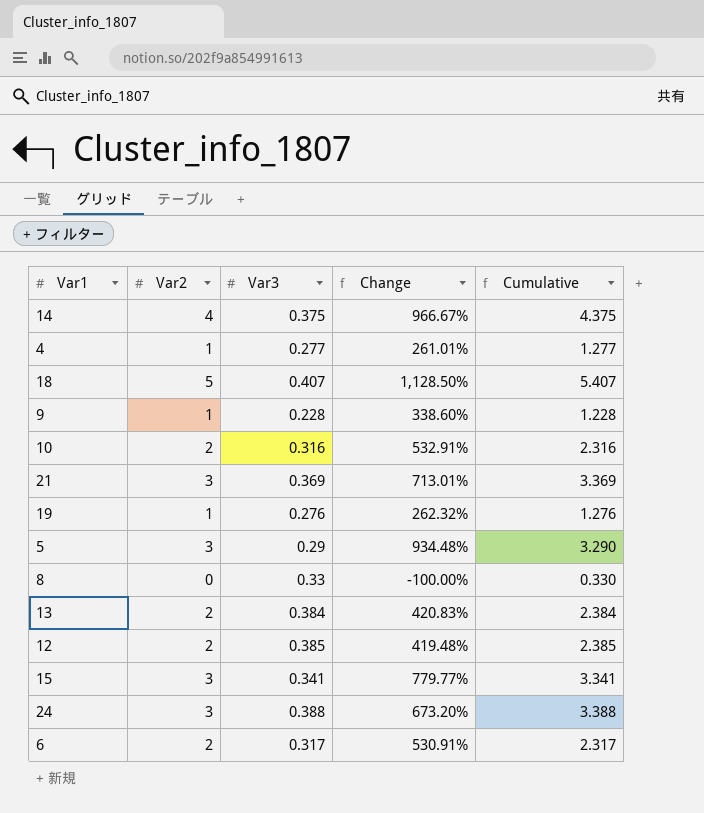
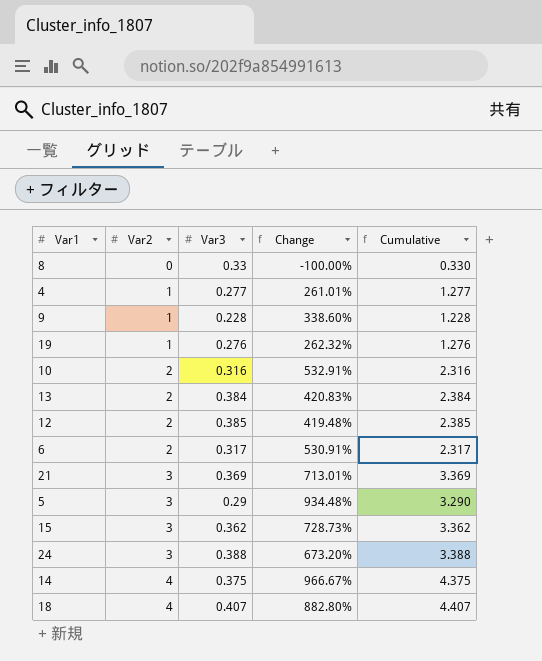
row order: none -> Var2 ascending
15 | Var3: 0.341 -> 0.362
15 | Change: 779.77% -> 728.73%
15 | Cumulative: 3.341 -> 3.362
18 | Var2: 5 -> 4
18 | Change: 1,128.50% -> 882.80%
18 | Cumulative: 5.407 -> 4.407

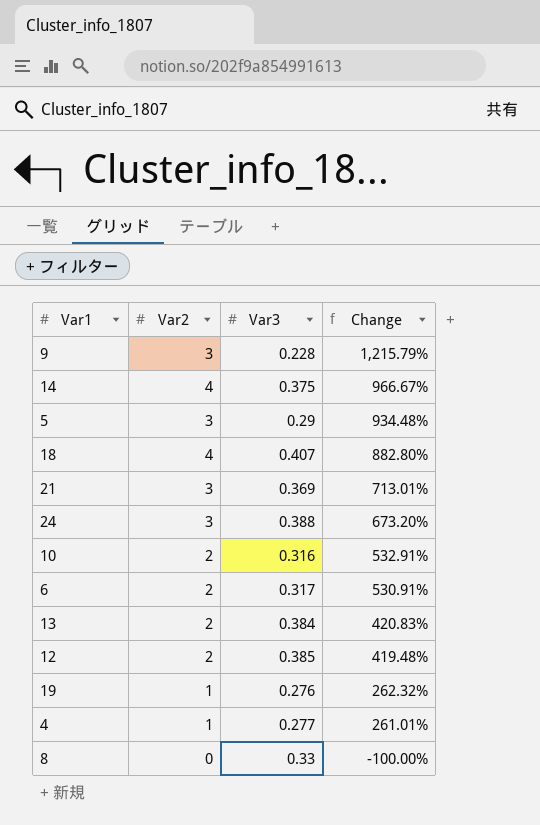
row order: Var2 ascending -> Change descending
column Cumulative | formula: [Var2] + [Var3] -> none
row 15: 3 | 0.362 | 728.73% | 3.362 -> none
9 | Var2: 1 -> 3
9 | Change: 338.60% -> 1,215.79%

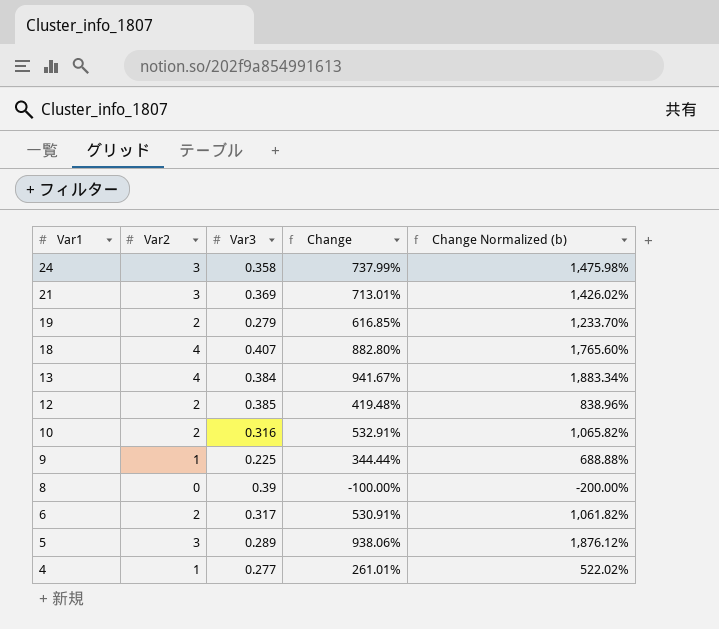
row order: Change descending -> Var1 descending
column Change Normalized (b) | formula: none -> [Change] * 2
row 14: 4 | 0.375 | 966.67% -> none
24 | Var3: 0.388 -> 0.358
24 | Change: 673.20% -> 737.99%
19 | Var2: 1 -> 2
19 | Var3: 0.276 -> 0.279
19 | Change: 262.32% -> 616.85%
13 | Var2: 2 -> 4
13 | Change: 420.83% -> 941.67%
9 | Var2: 3 -> 1
9 | Var3: 0.228 -> 0.225
9 | Change: 1,215.79% -> 344.44%
8 | Var3: 0.33 -> 0.39
5 | Var3: 0.29 -> 0.289
5 | Change: 934.48% -> 938.06%

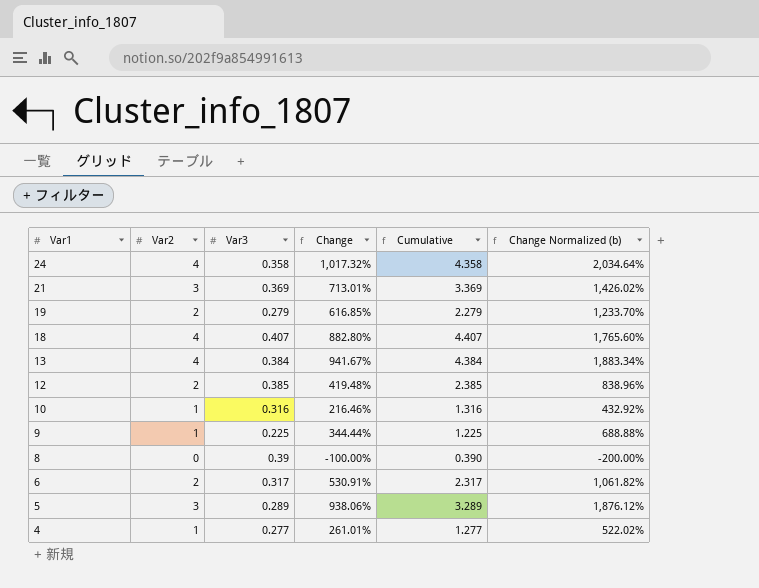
column Cumulative | formula: none -> [Var2] + [Var3]
24 | Var2: 3 -> 4
24 | Change: 737.99% -> 1,017.32%
24 | Change Normalized (b): 1,475.98% -> 2,034.64%
10 | Var2: 2 -> 1
10 | Change: 532.91% -> 216.46%
10 | Change Normalized (b): 1,065.82% -> 432.92%

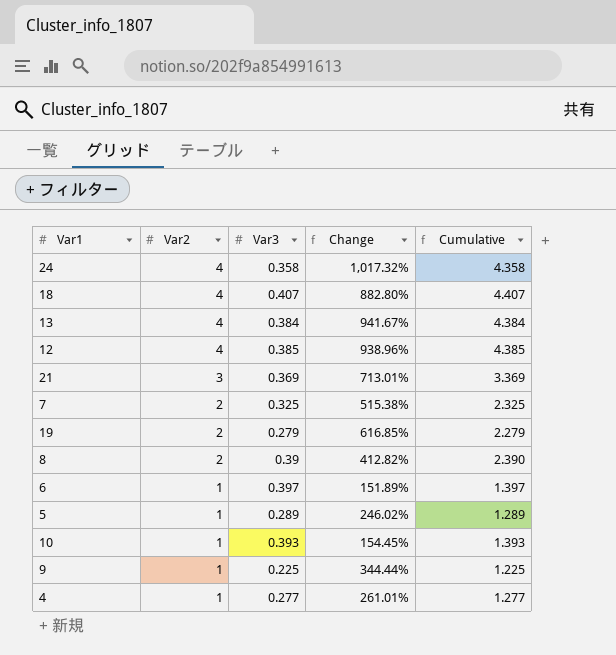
row order: Var1 descending -> Var2 descending
column Change Normalized (b) | formula: [Change] * 2 -> none
12 | Var2: 2 -> 4
12 | Change: 419.48% -> 938.96%
12 | Cumulative: 2.385 -> 4.385
row 7: none -> 2 | 0.325 | 515.38% | 2.325
8 | Var2: 0 -> 2
8 | Change: -100.00% -> 412.82%
8 | Cumulative: 0.390 -> 2.390
6 | Var2: 2 -> 1
6 | Var3: 0.317 -> 0.397
6 | Change: 530.91% -> 151.89%
6 | Cumulative: 2.317 -> 1.397
5 | Var2: 3 -> 1
5 | Change: 938.06% -> 246.02%
5 | Cumulative: 3.289 -> 1.289
10 | Var3: 0.316 -> 0.393
10 | Change: 216.46% -> 154.45%
10 | Cumulative: 1.316 -> 1.393

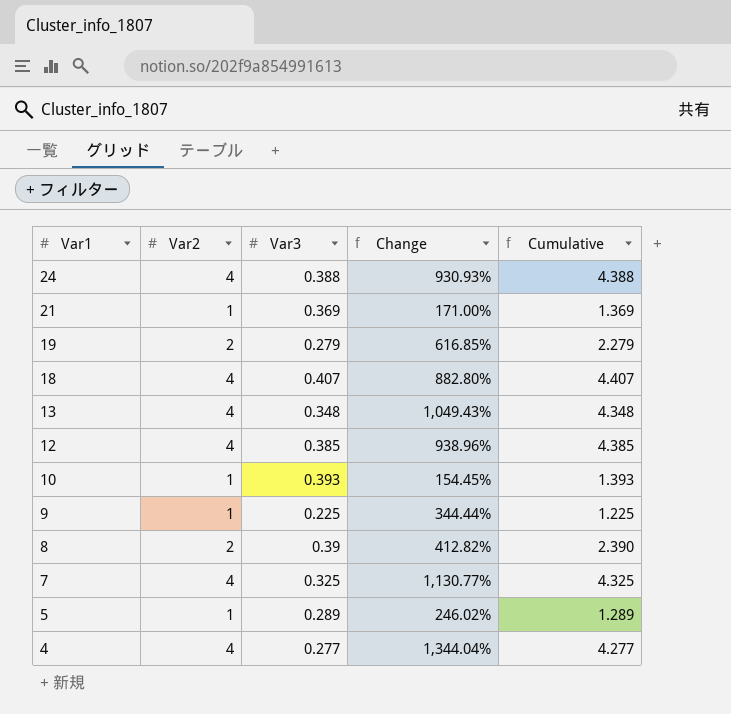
row order: Var2 descending -> Var1 descending
row 6: 1 | 0.397 | 151.89% | 1.397 -> none
24 | Var3: 0.358 -> 0.388
24 | Change: 1,017.32% -> 930.93%
24 | Cumulative: 4.358 -> 4.388
21 | Var2: 3 -> 1
21 | Change: 713.01% -> 171.00%
21 | Cumulative: 3.369 -> 1.369
13 | Var3: 0.384 -> 0.348
13 | Change: 941.67% -> 1,049.43%
13 | Cumulative: 4.384 -> 4.348
7 | Var2: 2 -> 4
7 | Change: 515.38% -> 1,130.77%
7 | Cumulative: 2.325 -> 4.325
4 | Var2: 1 -> 4
4 | Change: 261.01% -> 1,344.04%
4 | Cumulative: 1.277 -> 4.277

